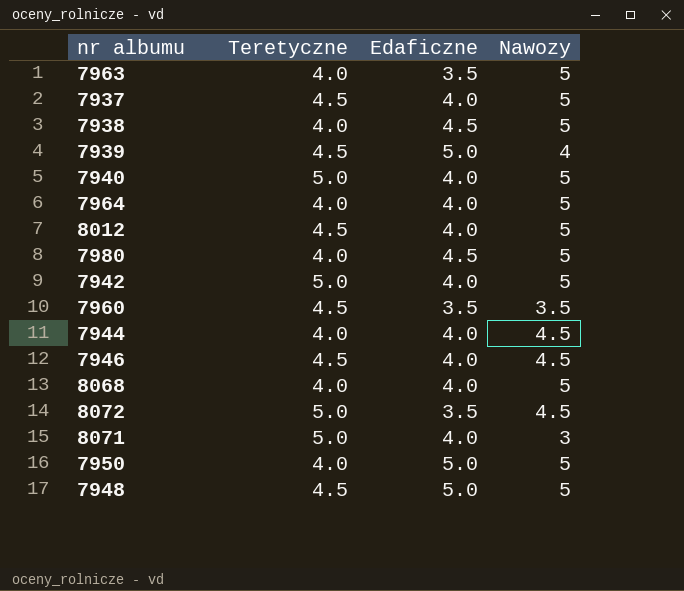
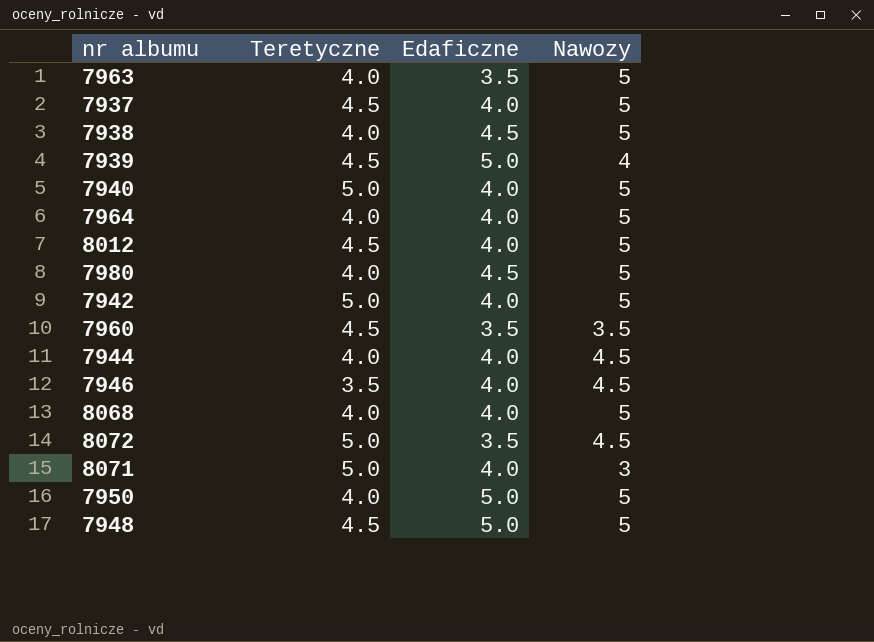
7946 | Teretyczne: 4.5 -> 3.5

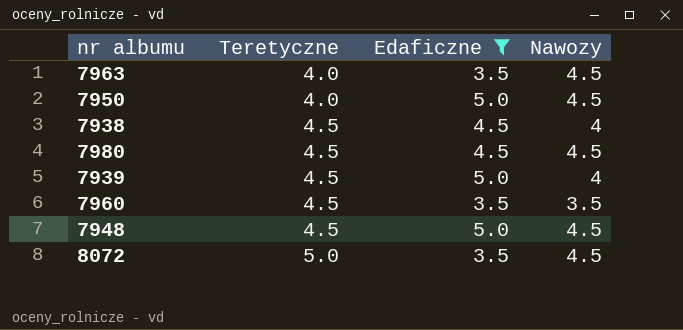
filter: none -> Edaficzne != 4.0
row order: none -> Teretyczne ascending
7963 | Nawozy: 5 -> 4.5
7950 | Nawozy: 5 -> 4.5
7938 | Teretyczne: 4.0 -> 4.5
7938 | Nawozy: 5 -> 4
7980 | Teretyczne: 4.0 -> 4.5
7980 | Nawozy: 5 -> 4.5
7948 | Nawozy: 5 -> 4.5

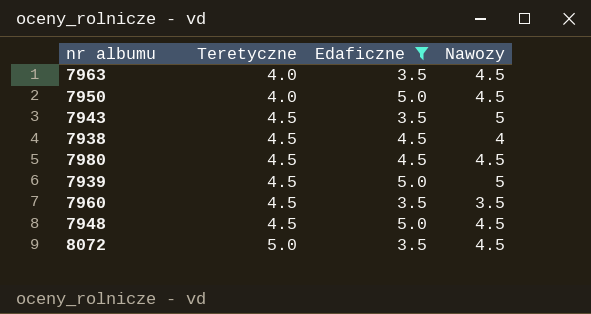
row 7943: none -> 4.5 | 3.5 | 5
7939 | Nawozy: 4 -> 5

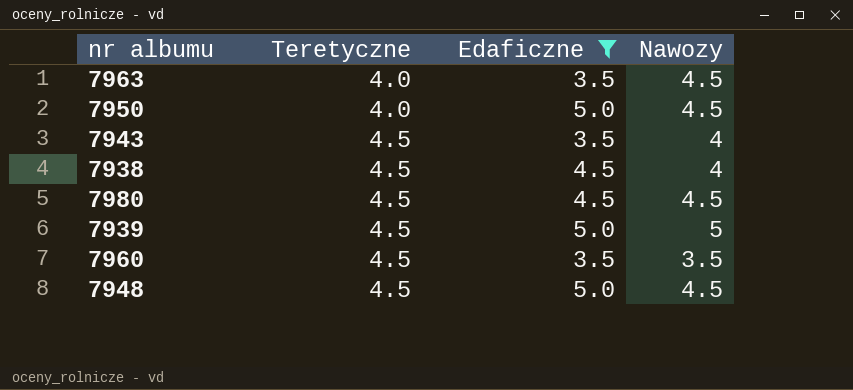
row 8072: 5.0 | 3.5 | 4.5 -> none
7943 | Nawozy: 5 -> 4

